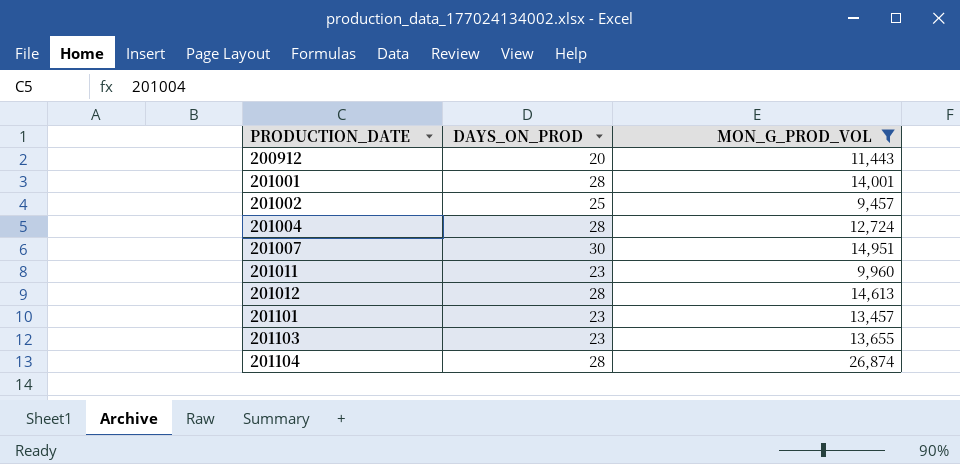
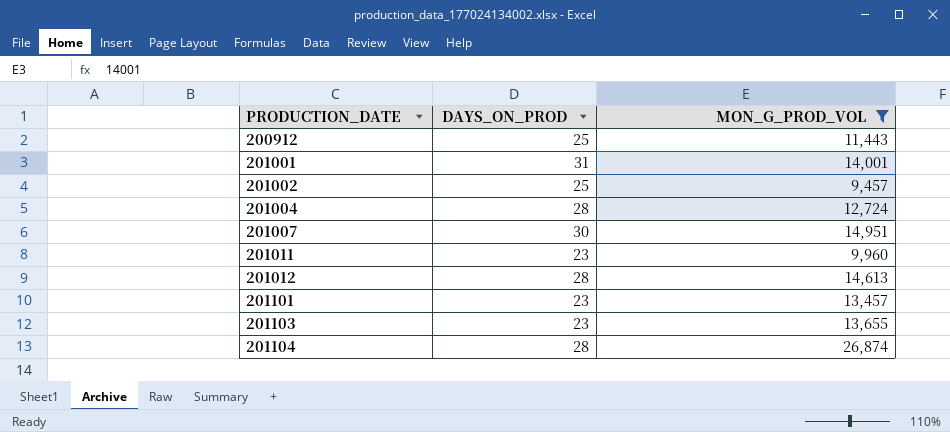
200912 | DAYS_ON_PROD: 20 -> 25
201001 | DAYS_ON_PROD: 28 -> 31

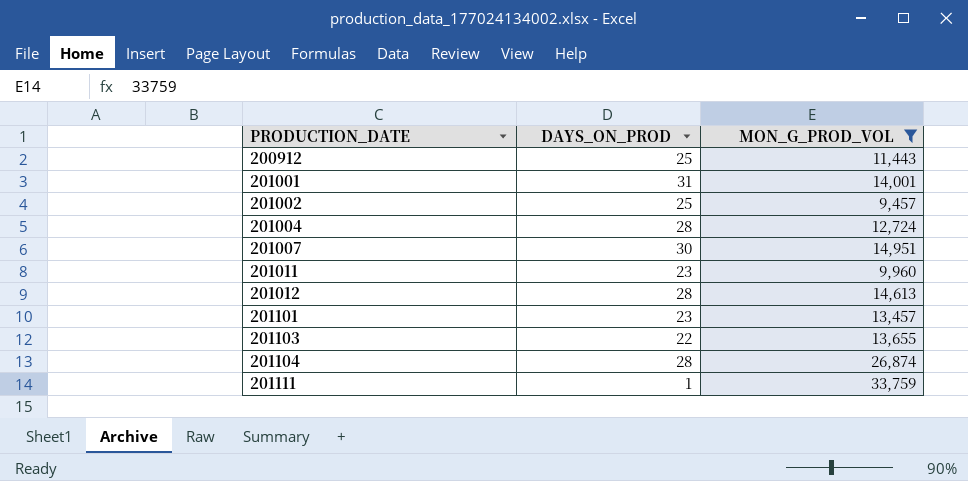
201103 | DAYS_ON_PROD: 23 -> 22
row 201111: none -> 1 | 33,759

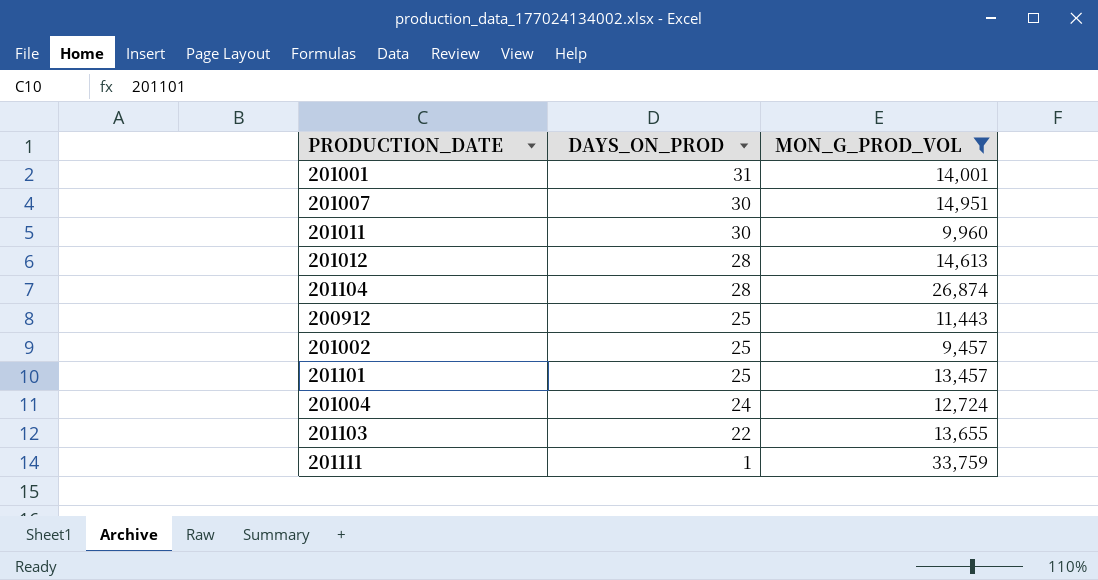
row order: PRODUCTION_DATE ascending -> DAYS_ON_PROD descending
201011 | DAYS_ON_PROD: 23 -> 30
201101 | DAYS_ON_PROD: 23 -> 25
201004 | DAYS_ON_PROD: 28 -> 24

